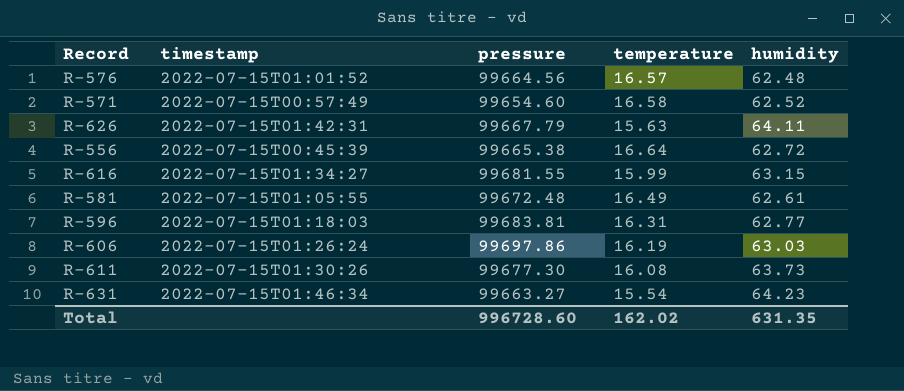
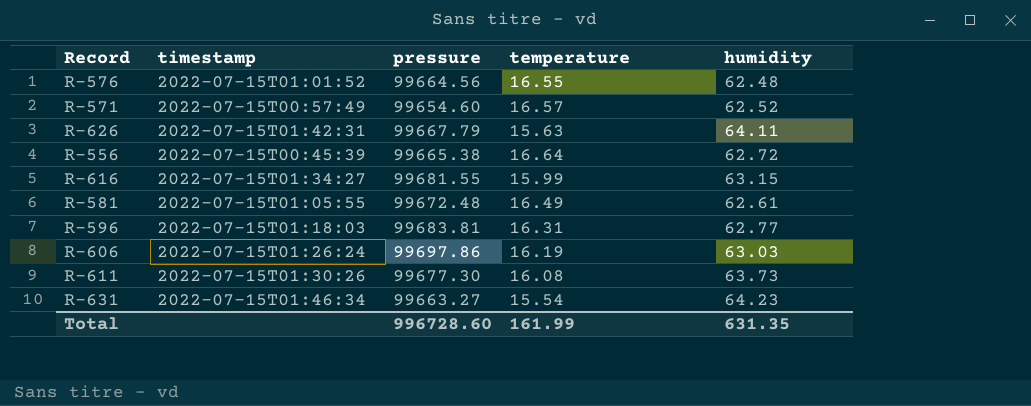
R-576 | temperature: 16.57 -> 16.55
R-571 | temperature: 16.58 -> 16.57
Total | temperature: 162.02 -> 161.99

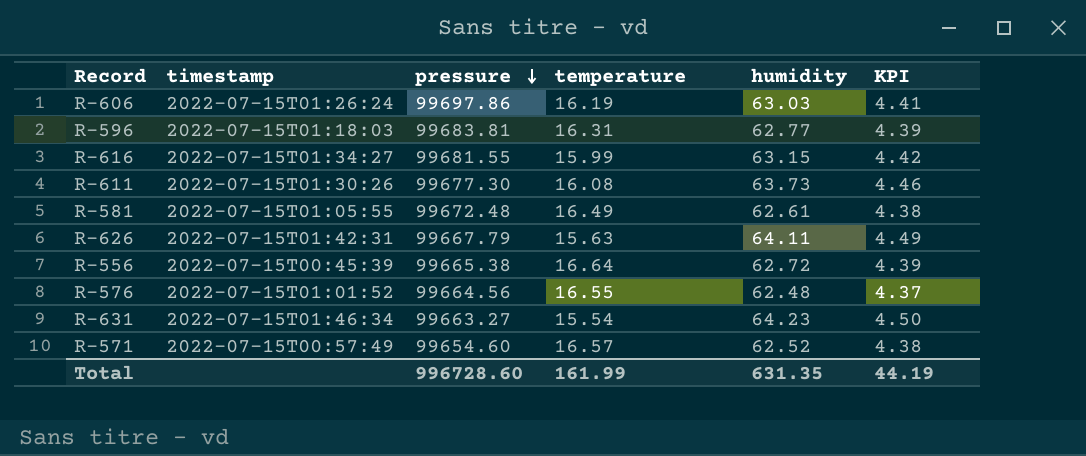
row order: none -> pressure descending
column KPI | formula: none -> [humidity] * 0.07

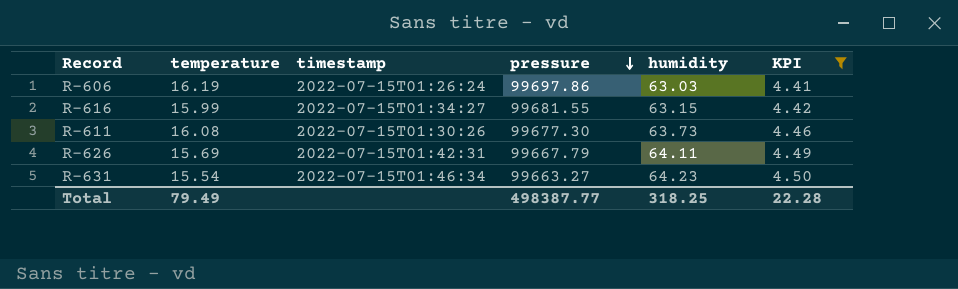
filter: none -> KPI >= 4.41
column temperature | position: 4 -> 2
R-626 | temperature: 15.63 -> 15.69
Total | temperature: 161.99 -> 79.49
Total | pressure: 996728.60 -> 498387.77
Total | humidity: 631.35 -> 318.25
Total | KPI: 44.19 -> 22.28

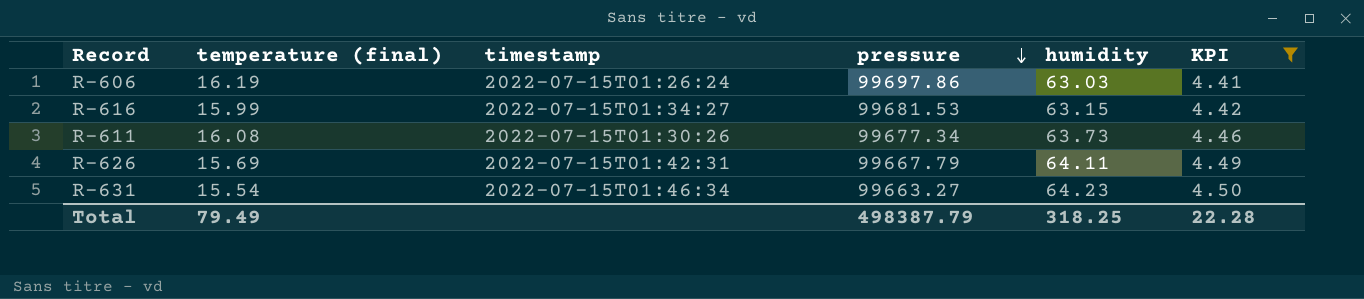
column name: temperature -> temperature (final)
R-616 | pressure: 99681.55 -> 99681.53
R-611 | pressure: 99677.30 -> 99677.34
Total | pressure: 498387.77 -> 498387.79

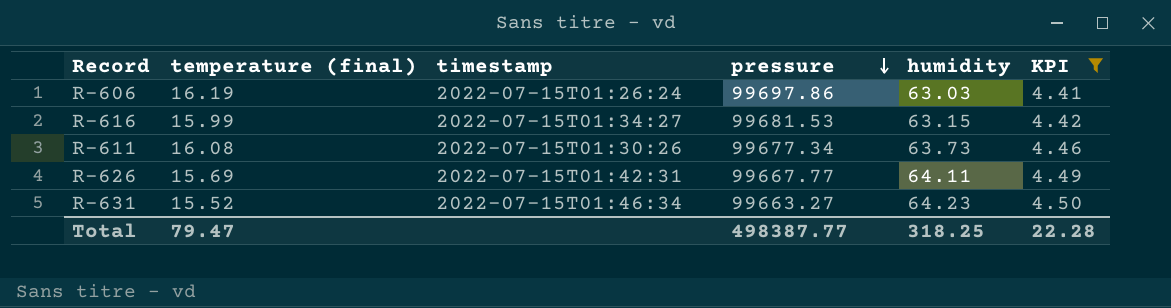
R-626 | pressure: 99667.79 -> 99667.77
R-631 | temperature (final): 15.54 -> 15.52
Total | temperature (final): 79.49 -> 79.47
Total | pressure: 498387.79 -> 498387.77

